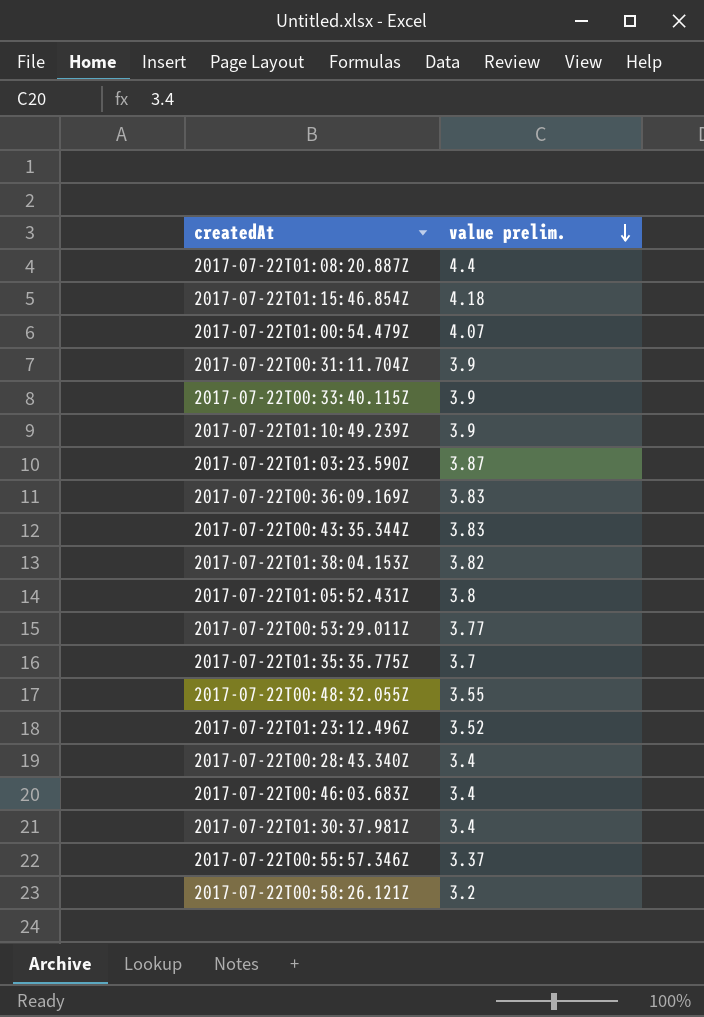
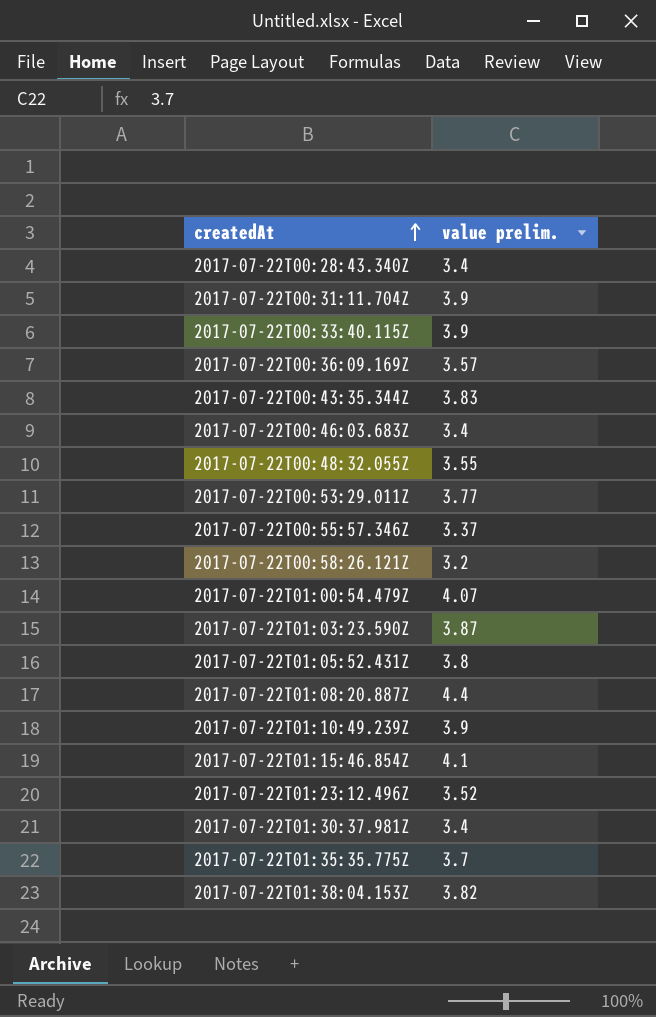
row order: value prelim. descending -> createdAt ascending
2017-07-22T00:36:09.169Z | value prelim.: 3.83 -> 3.57
2017-07-22T01:15:46.854Z | value prelim.: 4.18 -> 4.1

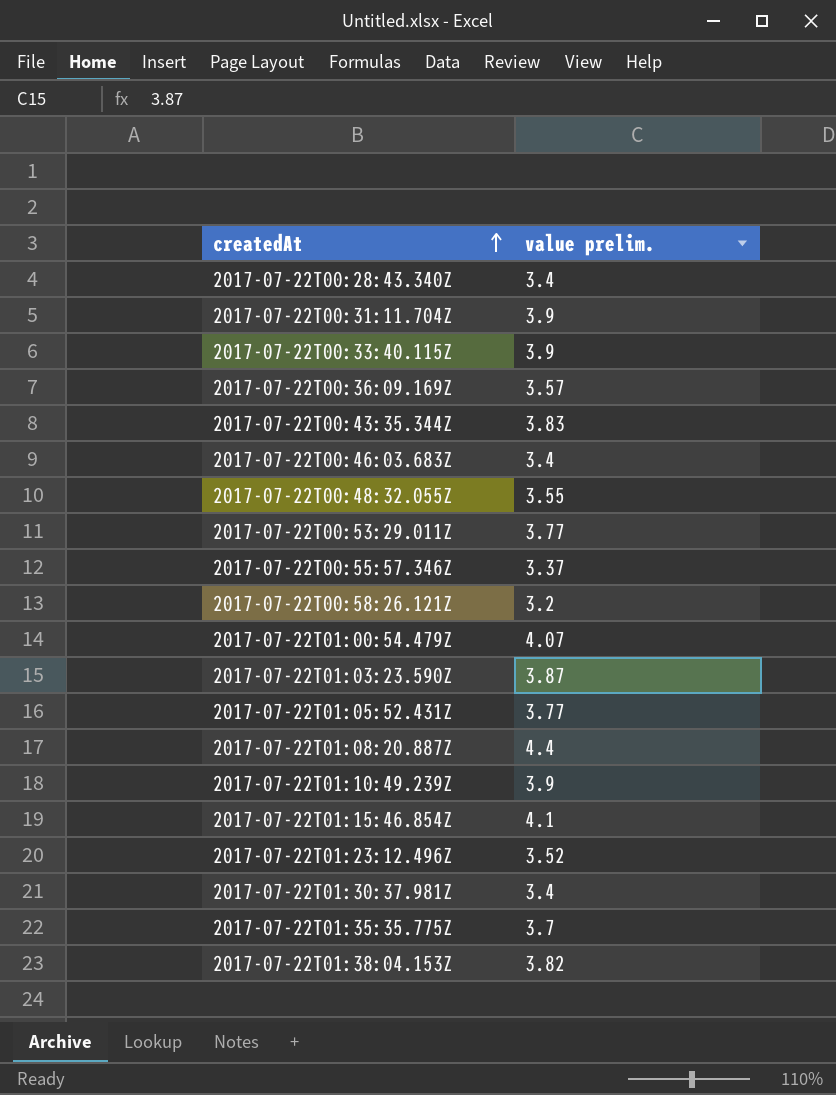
2017-07-22T01:05:52.431Z | value prelim.: 3.8 -> 3.77

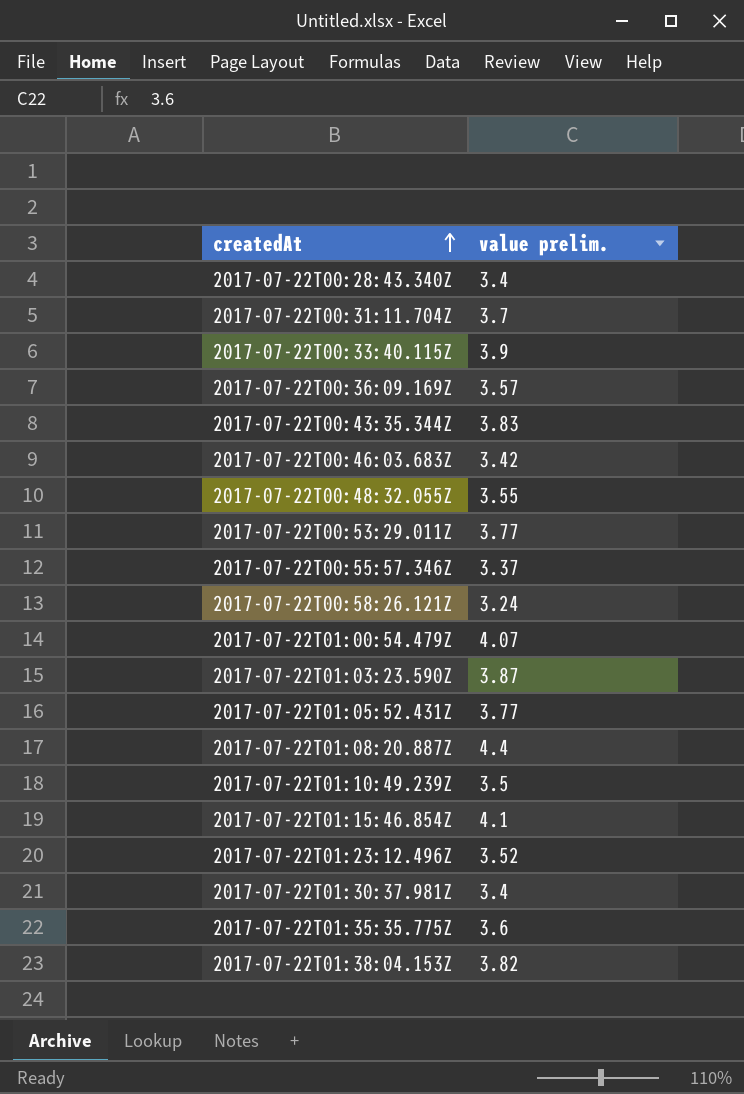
2017-07-22T00:31:11.704Z | value prelim.: 3.9 -> 3.7
2017-07-22T00:46:03.683Z | value prelim.: 3.4 -> 3.42
2017-07-22T00:58:26.121Z | value prelim.: 3.2 -> 3.24
2017-07-22T01:10:49.239Z | value prelim.: 3.9 -> 3.5
2017-07-22T01:35:35.775Z | value prelim.: 3.7 -> 3.6

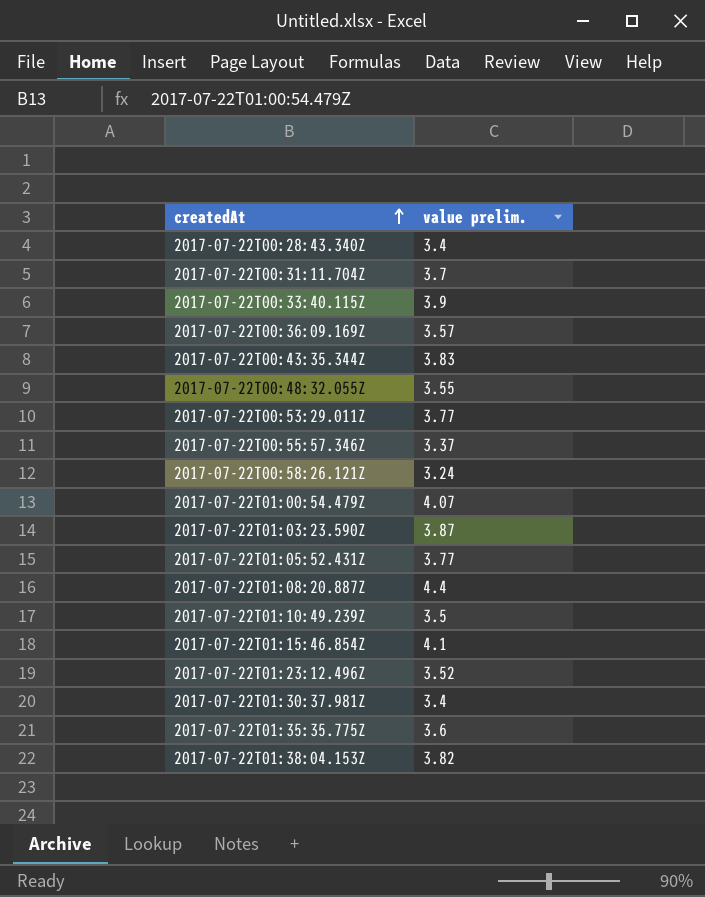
row 2017-07-22T00:46:03.683Z: 3.42 -> none

